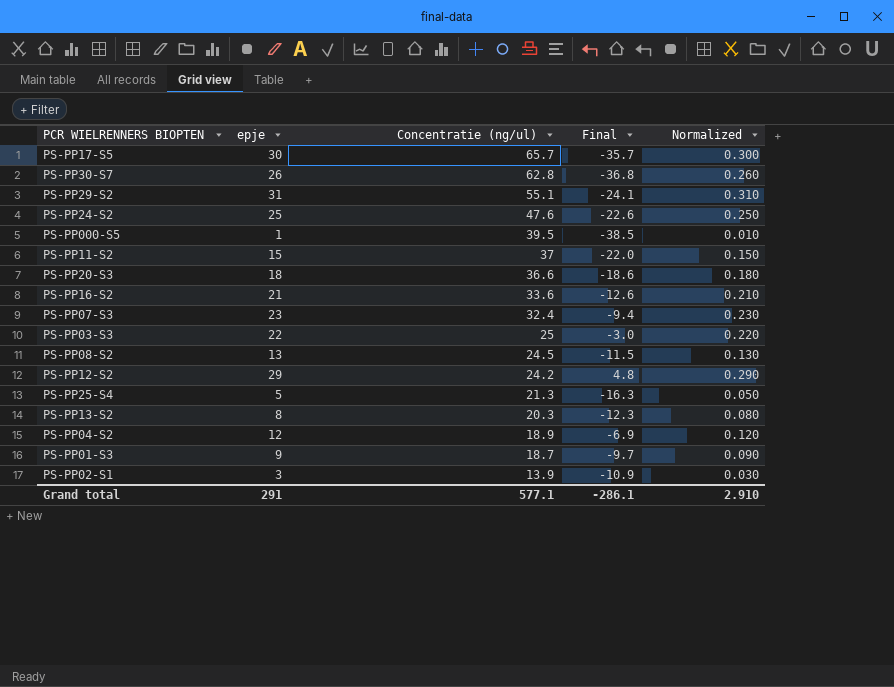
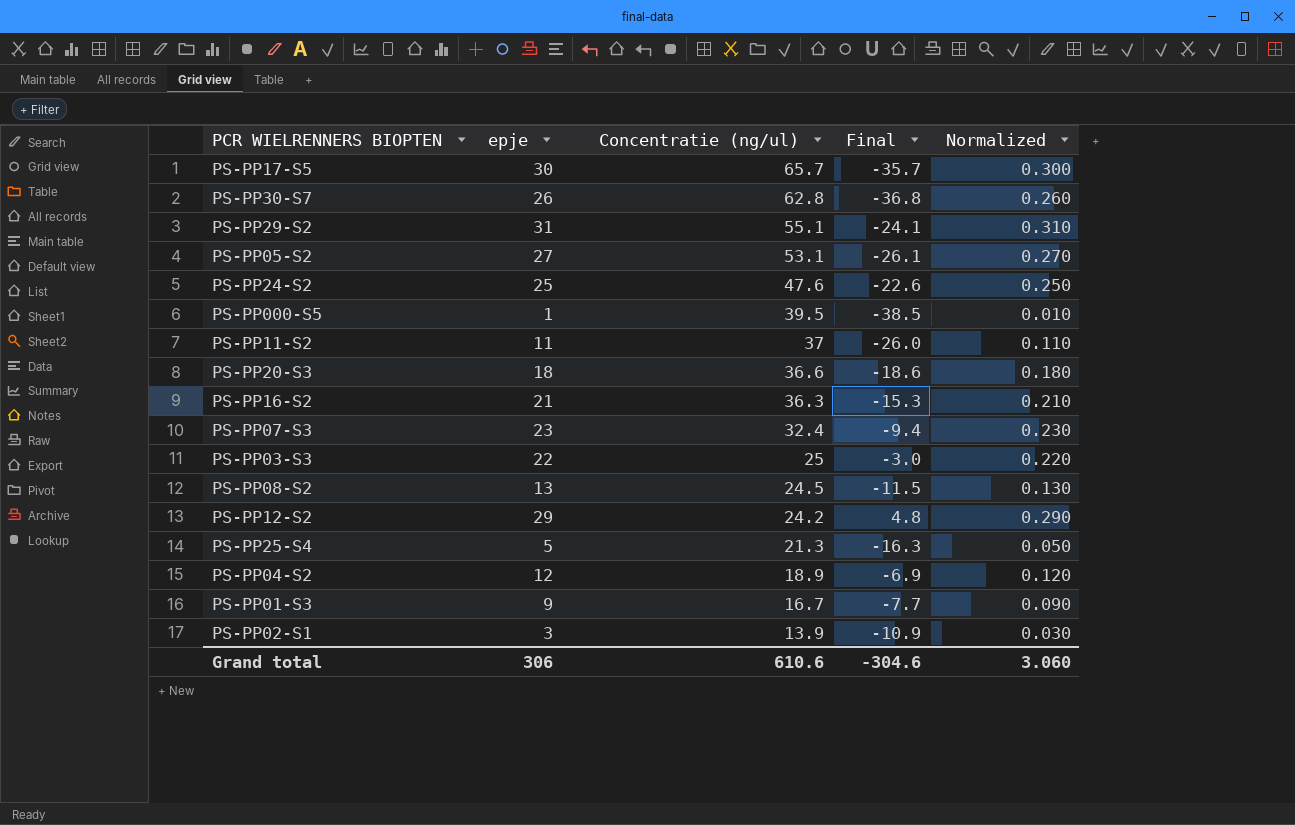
row PS-PP13-S2: 8 | 20.3 | -12.3 | 0.080 -> none
row PS-PP05-S2: none -> 27 | 53.1 | -26.1 | 0.270
PS-PP11-S2 | epje: 15 -> 11
PS-PP11-S2 | Final: -22.0 -> -26.0
PS-PP11-S2 | Normalized: 0.150 -> 0.110
PS-PP16-S2 | Concentratie (ng/ul): 33.6 -> 36.3
PS-PP16-S2 | Final: -12.6 -> -15.3
PS-PP01-S3 | Concentratie (ng/ul): 18.7 -> 16.7
PS-PP01-S3 | Final: -9.7 -> -7.7
Grand total | epje: 291 -> 306
Grand total | Concentratie (ng/ul): 577.1 -> 610.6
Grand total | Final: -286.1 -> -304.6
Grand total | Normalized: 2.910 -> 3.060

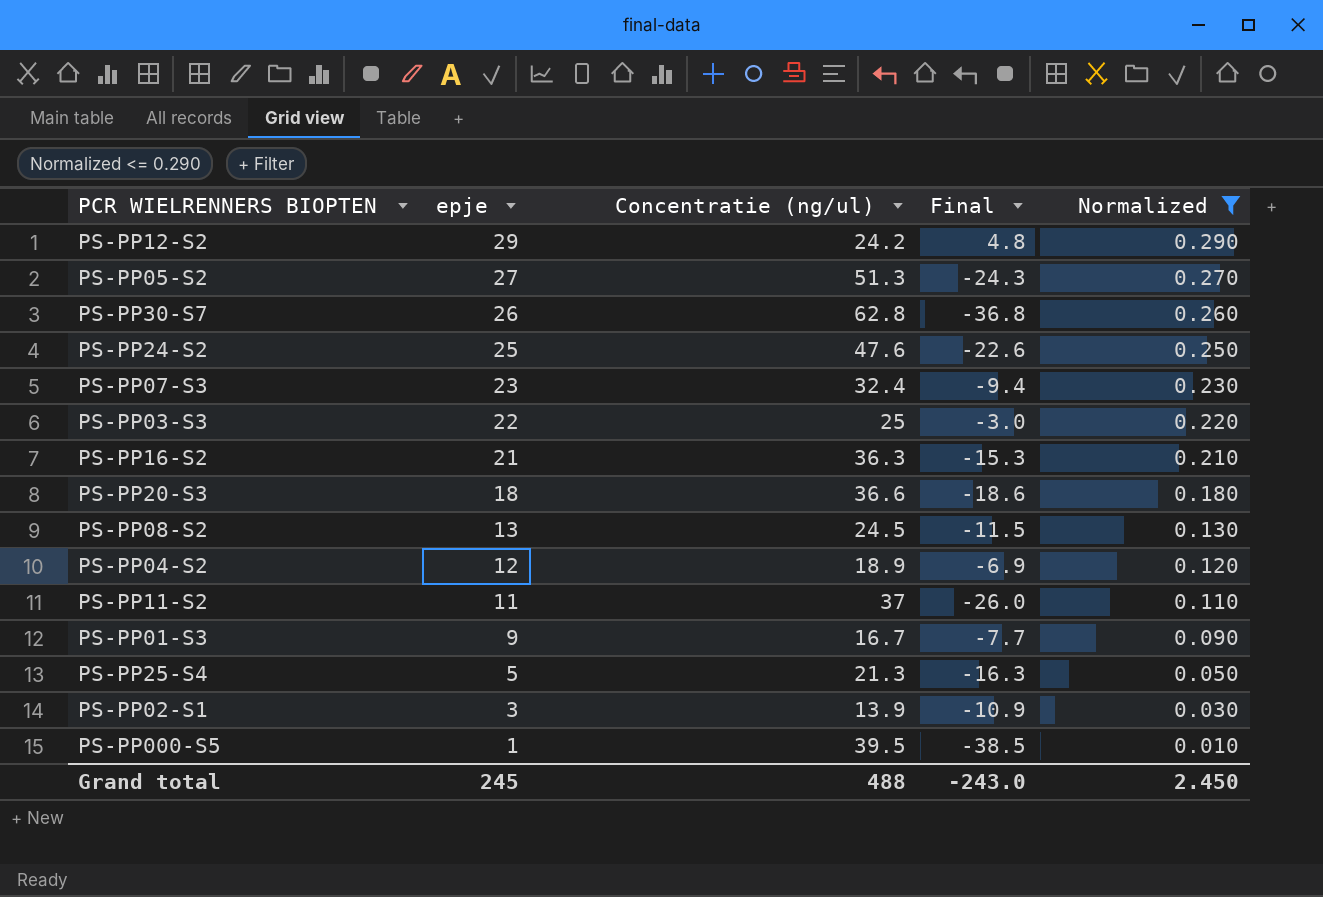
filter: none -> Normalized <= 0.290
row order: Concentratie (ng/ul) descending -> epje descending
PS-PP05-S2 | Concentratie (ng/ul): 53.1 -> 51.3
PS-PP05-S2 | Final: -26.1 -> -24.3
Grand total | epje: 306 -> 245
Grand total | Concentratie (ng/ul): 610.6 -> 488
Grand total | Final: -304.6 -> -243.0
Grand total | Normalized: 3.060 -> 2.450

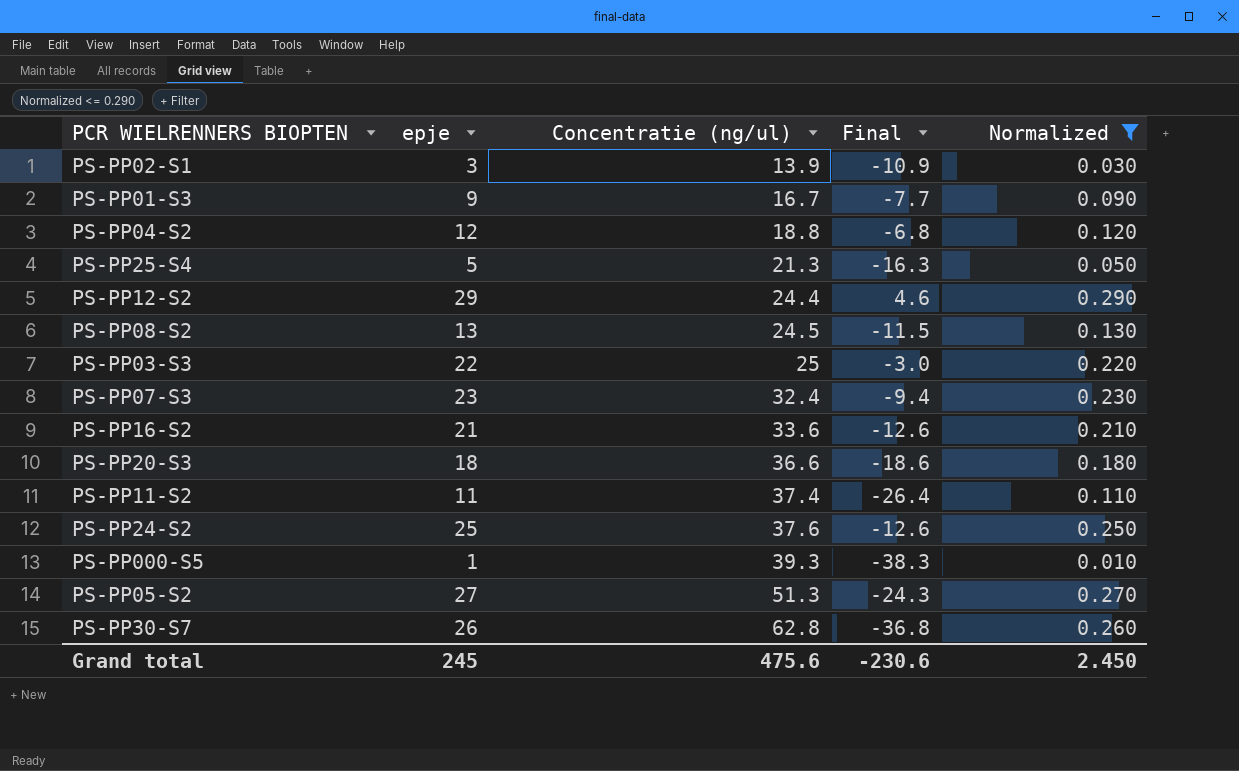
row order: epje descending -> Concentratie (ng/ul) ascending
PS-PP04-S2 | Concentratie (ng/ul): 18.9 -> 18.8
PS-PP04-S2 | Final: -6.9 -> -6.8
PS-PP12-S2 | Concentratie (ng/ul): 24.2 -> 24.4
PS-PP12-S2 | Final: 4.8 -> 4.6
PS-PP16-S2 | Concentratie (ng/ul): 36.3 -> 33.6
PS-PP16-S2 | Final: -15.3 -> -12.6
PS-PP11-S2 | Concentratie (ng/ul): 37 -> 37.4
PS-PP11-S2 | Final: -26.0 -> -26.4
PS-PP24-S2 | Concentratie (ng/ul): 47.6 -> 37.6
PS-PP24-S2 | Final: -22.6 -> -12.6
PS-PP000-S5 | Concentratie (ng/ul): 39.5 -> 39.3
PS-PP000-S5 | Final: -38.5 -> -38.3
Grand total | Concentratie (ng/ul): 488 -> 475.6
Grand total | Final: -243.0 -> -230.6

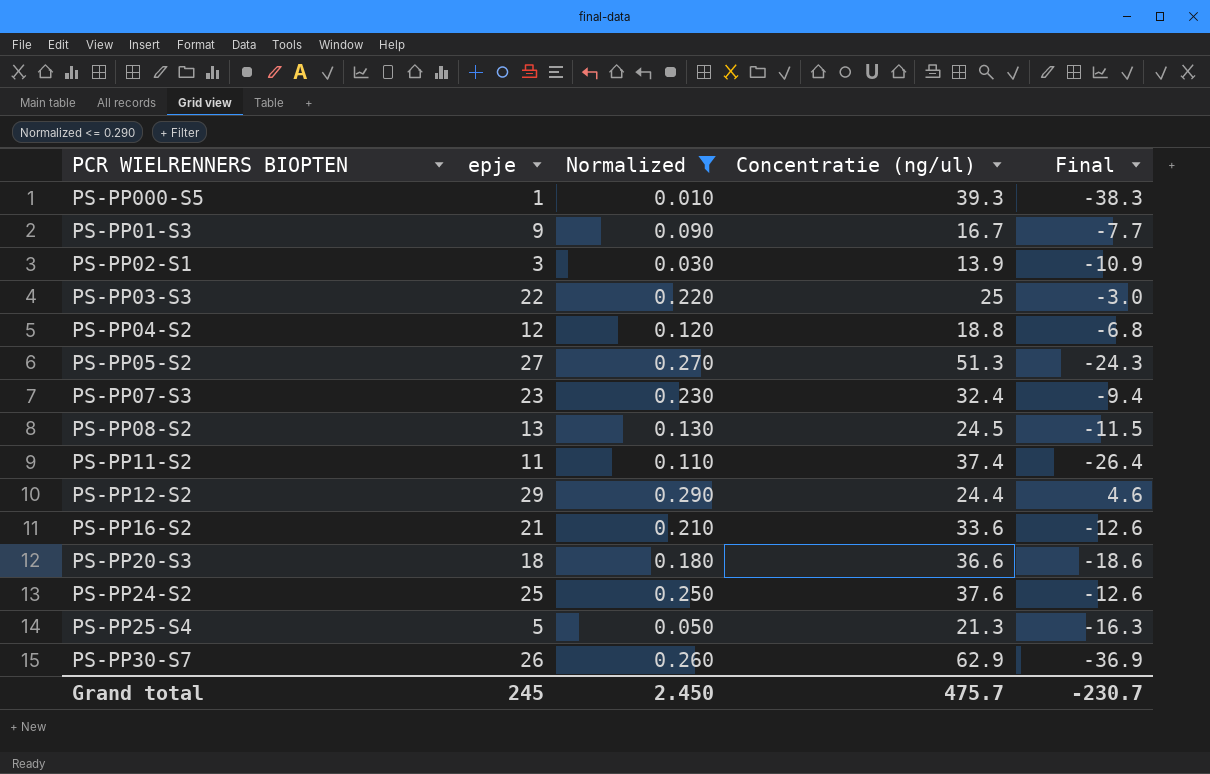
row order: Concentratie (ng/ul) ascending -> PCR WIELRENNERS BIOPTEN ascending
column Normalized | position: 5 -> 3
PS-PP30-S7 | Concentratie (ng/ul): 62.8 -> 62.9
PS-PP30-S7 | Final: -36.8 -> -36.9
Grand total | Concentratie (ng/ul): 475.6 -> 475.7
Grand total | Final: -230.6 -> -230.7

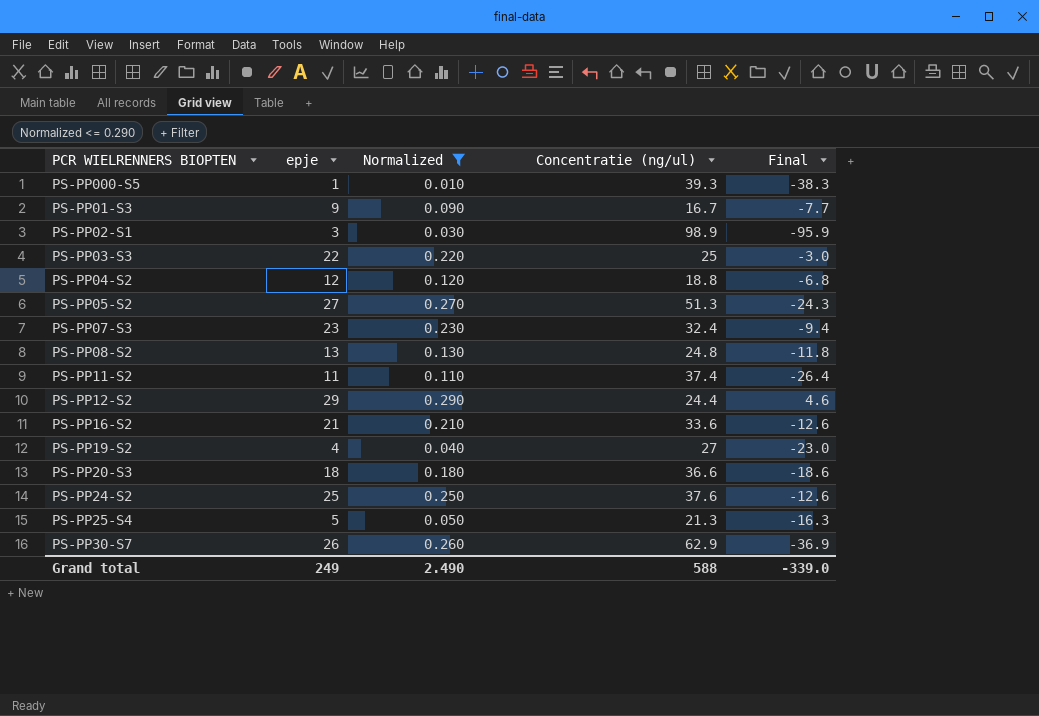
PS-PP02-S1 | Concentratie (ng/ul): 13.9 -> 98.9
PS-PP02-S1 | Final: -10.9 -> -95.9
PS-PP08-S2 | Concentratie (ng/ul): 24.5 -> 24.8
PS-PP08-S2 | Final: -11.5 -> -11.8
row PS-PP19-S2: none -> 4 | 0.040 | 27 | -23.0
Grand total | epje: 245 -> 249
Grand total | Normalized: 2.450 -> 2.490
Grand total | Concentratie (ng/ul): 475.7 -> 588
Grand total | Final: -230.7 -> -339.0

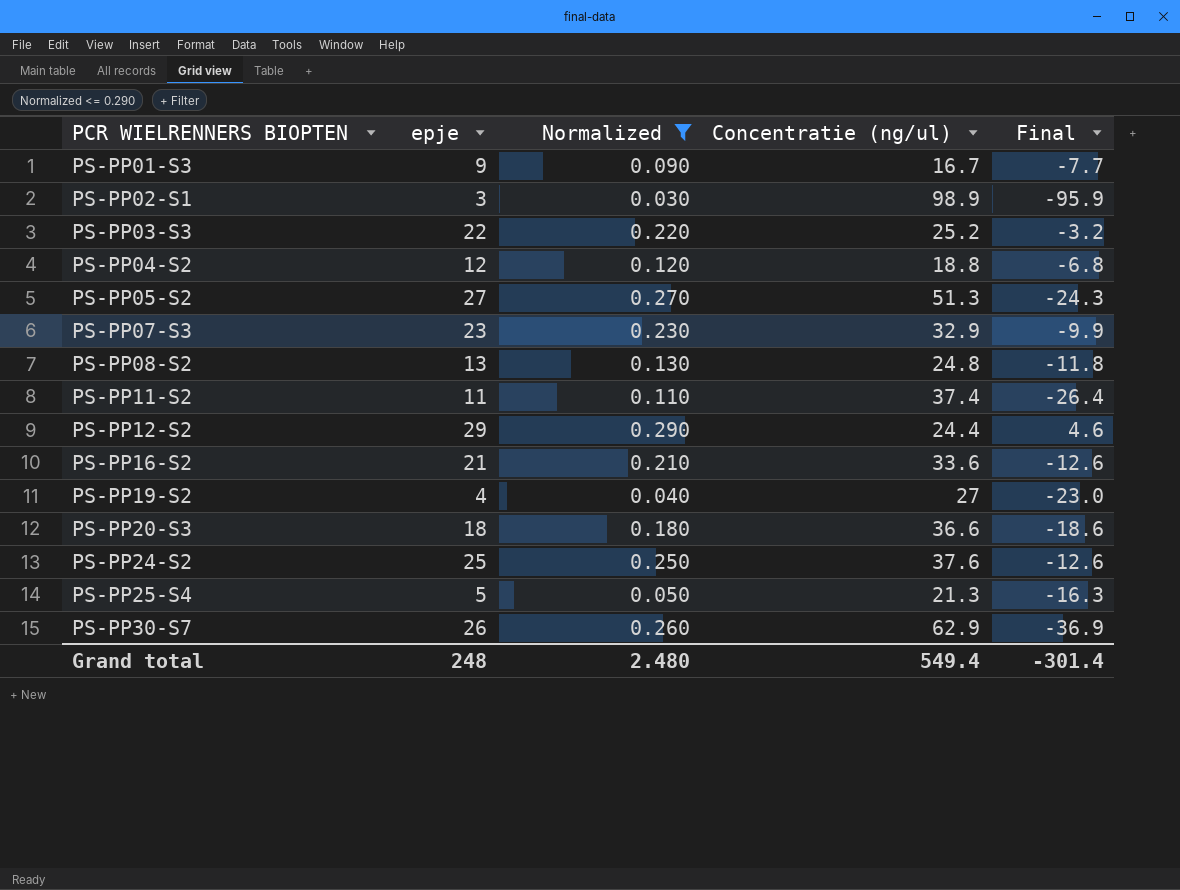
row PS-PP000-S5: 1 | 0.010 | 39.3 | -38.3 -> none
PS-PP03-S3 | Concentratie (ng/ul): 25 -> 25.2
PS-PP03-S3 | Final: -3.0 -> -3.2
PS-PP07-S3 | Concentratie (ng/ul): 32.4 -> 32.9
PS-PP07-S3 | Final: -9.4 -> -9.9
Grand total | epje: 249 -> 248
Grand total | Normalized: 2.490 -> 2.480
Grand total | Concentratie (ng/ul): 588 -> 549.4
Grand total | Final: -339.0 -> -301.4

